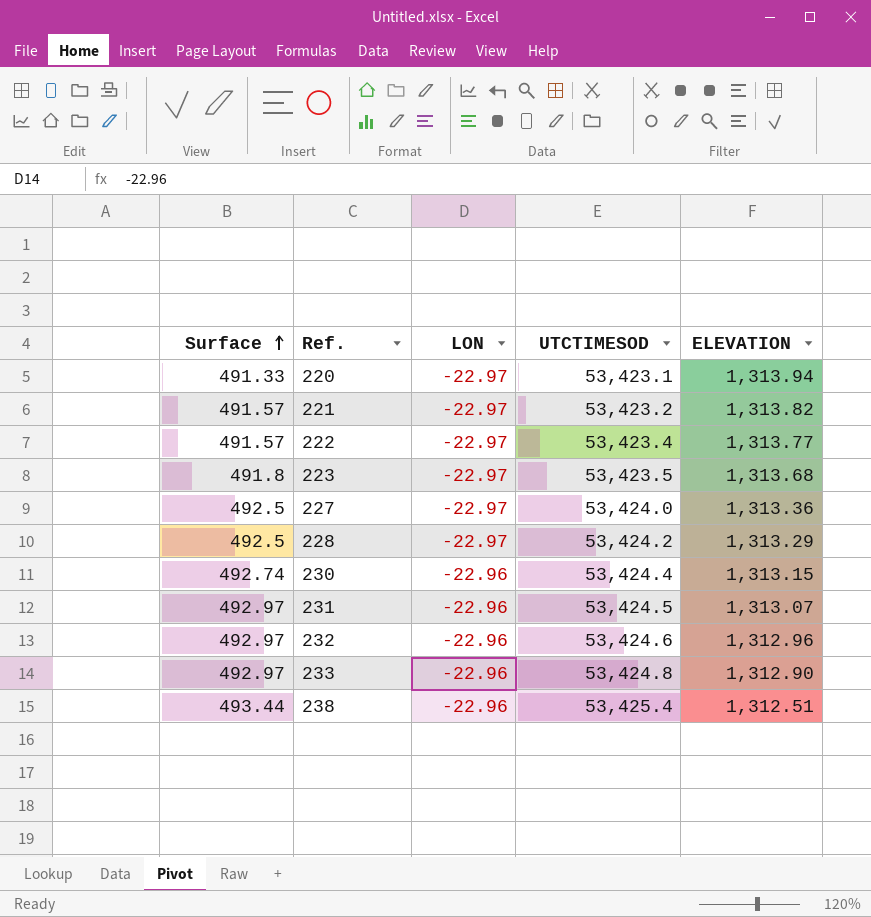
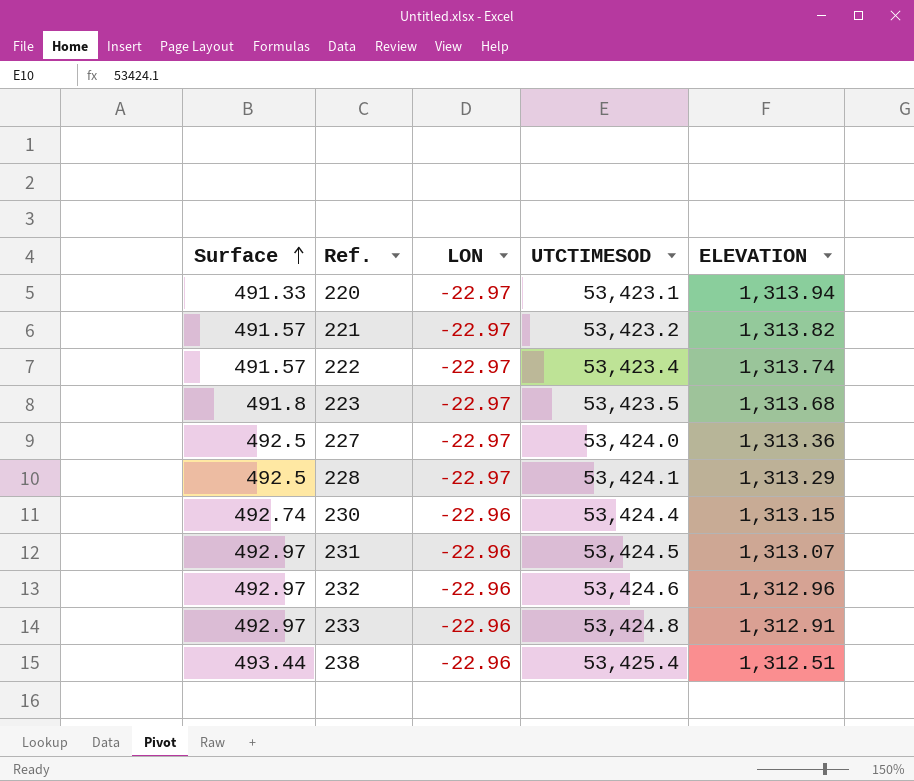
222 | ELEVATION: 1,313.77 -> 1,313.74
228 | UTCTIMESOD: 53,424.2 -> 53,424.1
233 | ELEVATION: 1,312.90 -> 1,312.91

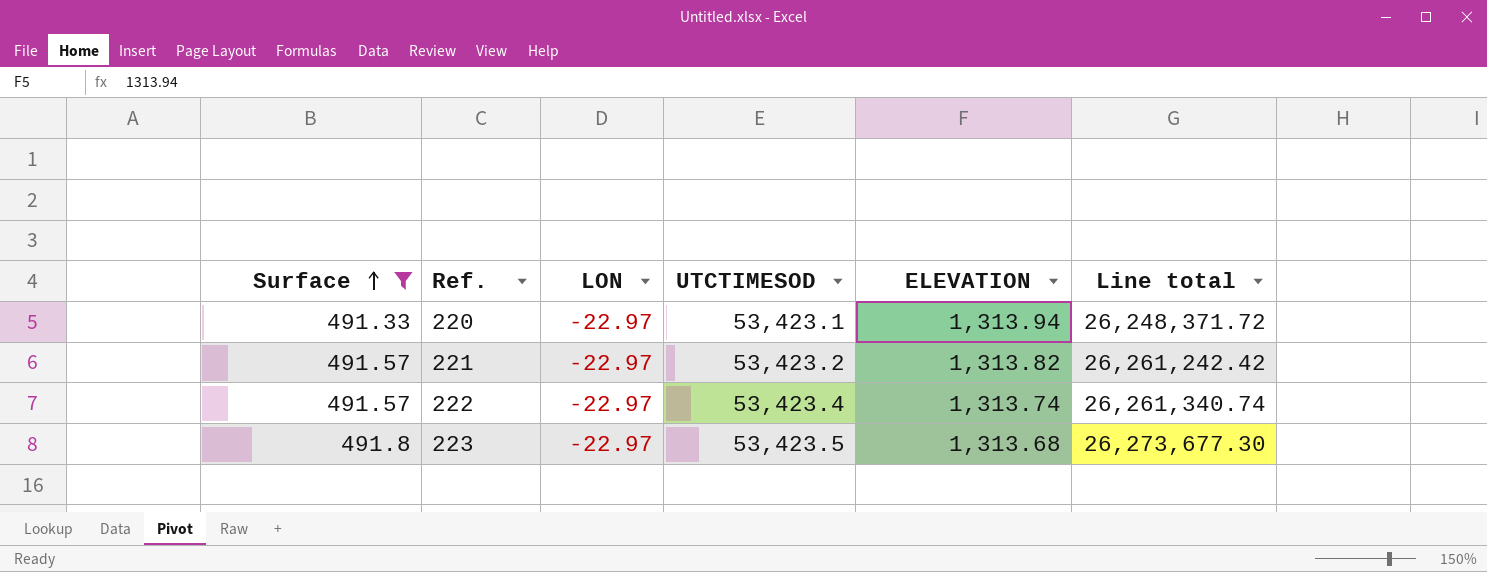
filter: none -> Surface <= 491.8
column Line total | formula: none -> [Surface] * [UTCTIMESOD]

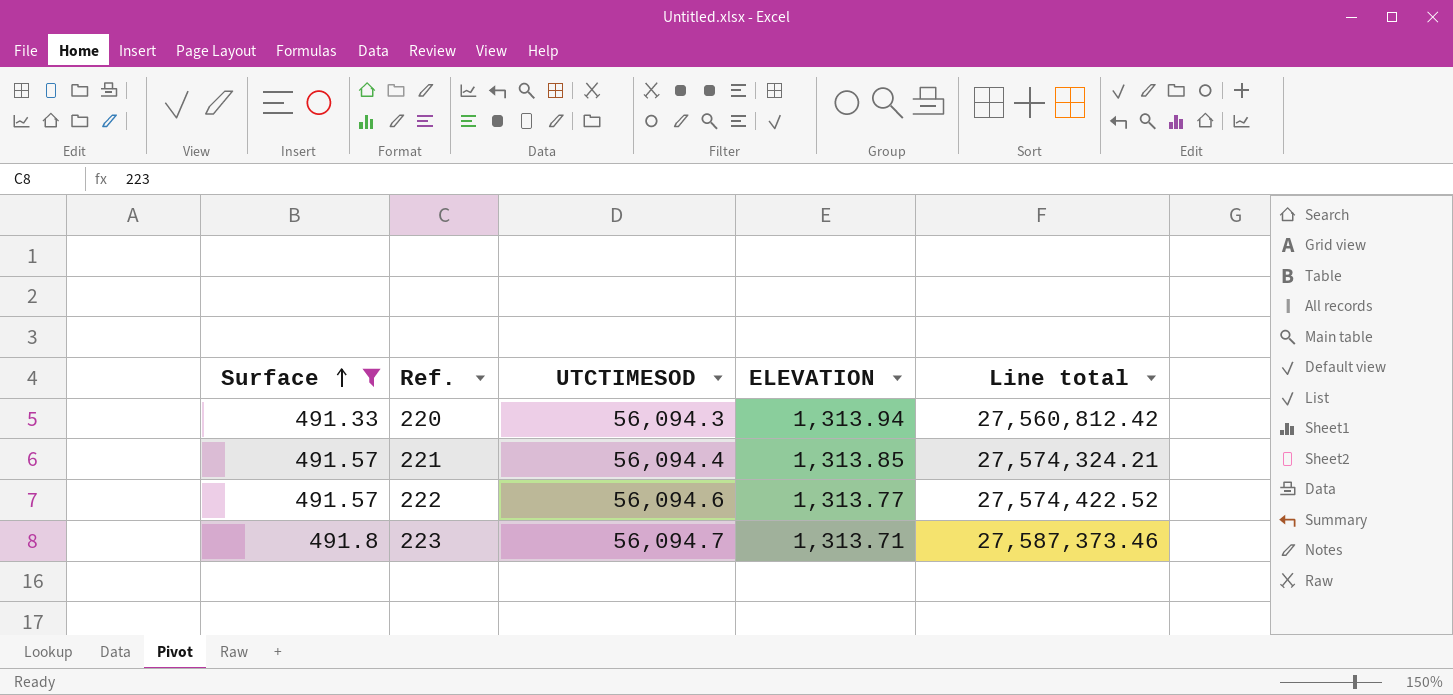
column LON | position: 3 -> none
220 | UTCTIMESOD: 53,423.1 -> 56,094.3
220 | Line total: 26,248,371.72 -> 27,560,812.42
221 | UTCTIMESOD: 53,423.2 -> 56,094.4
221 | ELEVATION: 1,313.82 -> 1,313.85
221 | Line total: 26,261,242.42 -> 27,574,324.21
222 | UTCTIMESOD: 53,423.4 -> 56,094.6
222 | ELEVATION: 1,313.74 -> 1,313.77
222 | Line total: 26,261,340.74 -> 27,574,422.52
223 | UTCTIMESOD: 53,423.5 -> 56,094.7
223 | ELEVATION: 1,313.68 -> 1,313.71
223 | Line total: 26,273,677.30 -> 27,587,373.46

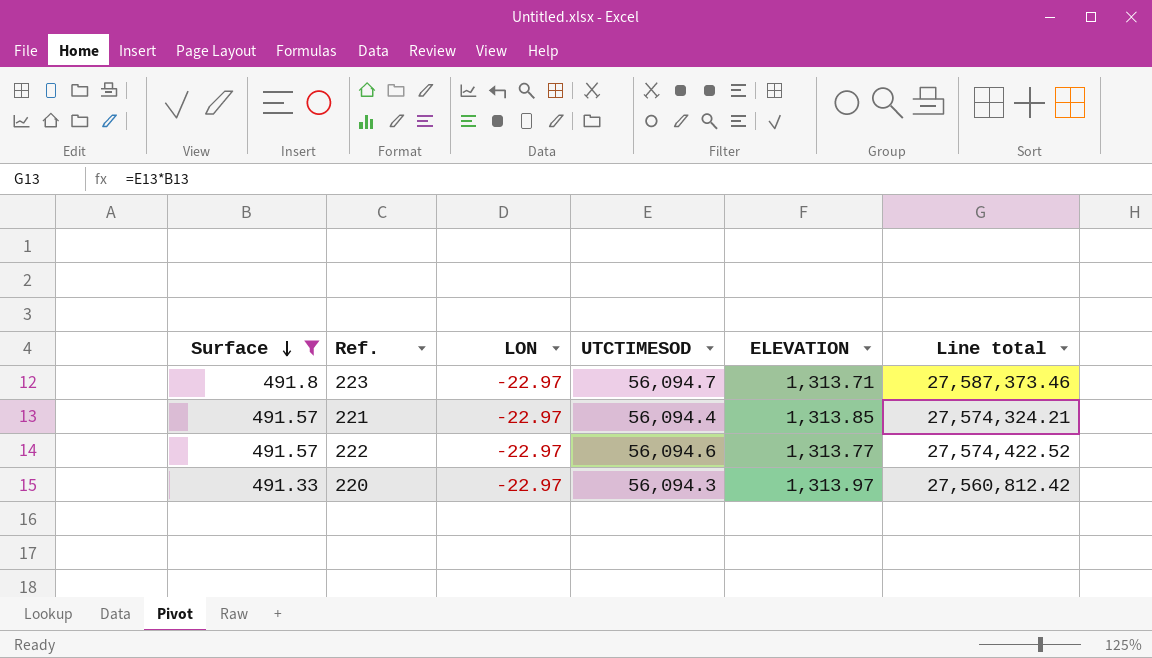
row order: Surface ascending -> Surface descending
column LON | position: none -> 3
220 | ELEVATION: 1,313.94 -> 1,313.97

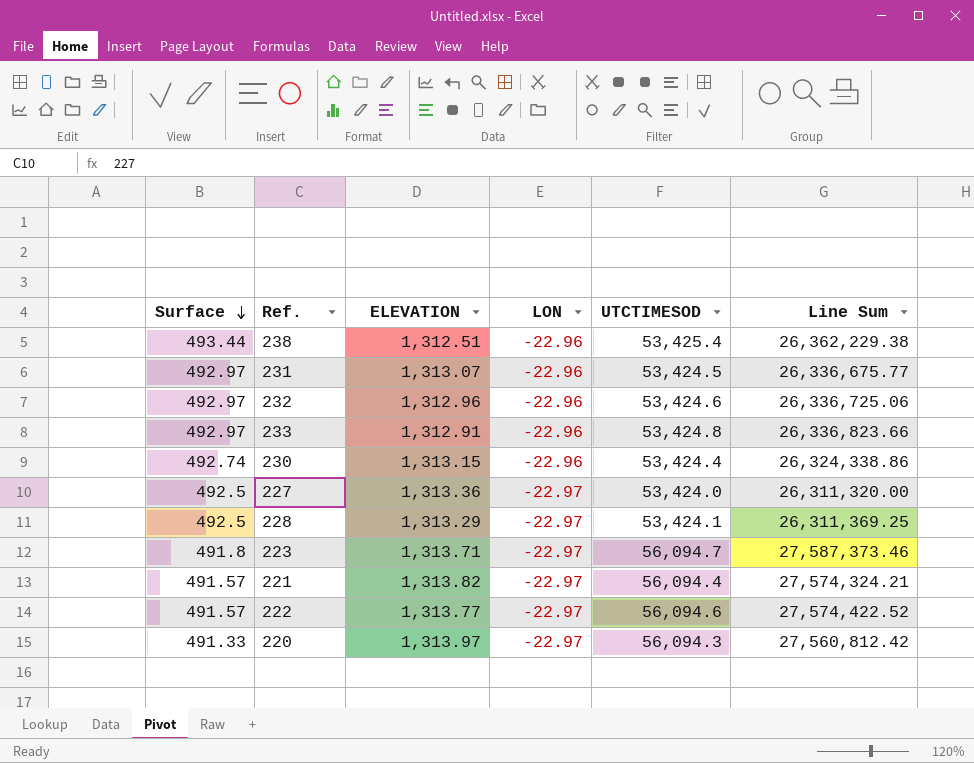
filter: Surface <= 491.8 -> none
column ELEVATION | position: 5 -> 3
column name: Line total -> Line Sum
221 | ELEVATION: 1,313.85 -> 1,313.82

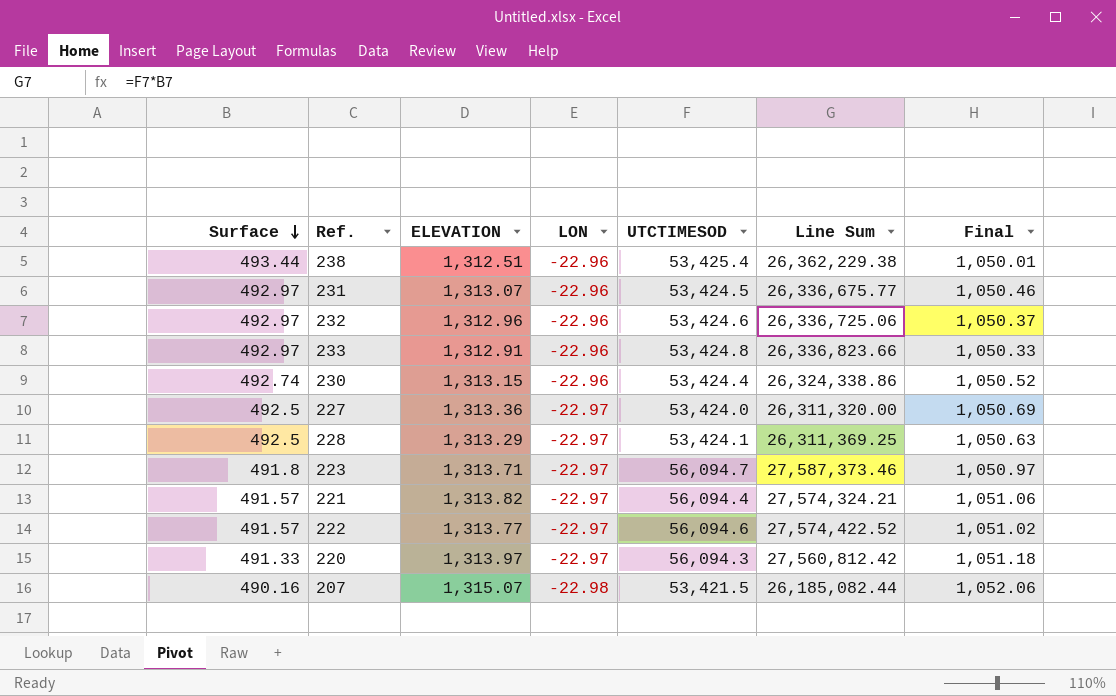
column Final | formula: none -> [ELEVATION] * 0.8
row 207: none -> 490.16 | 1,315.07 | -22.98 | 53,421.5 | 26,185,082.44 | 1,052.06

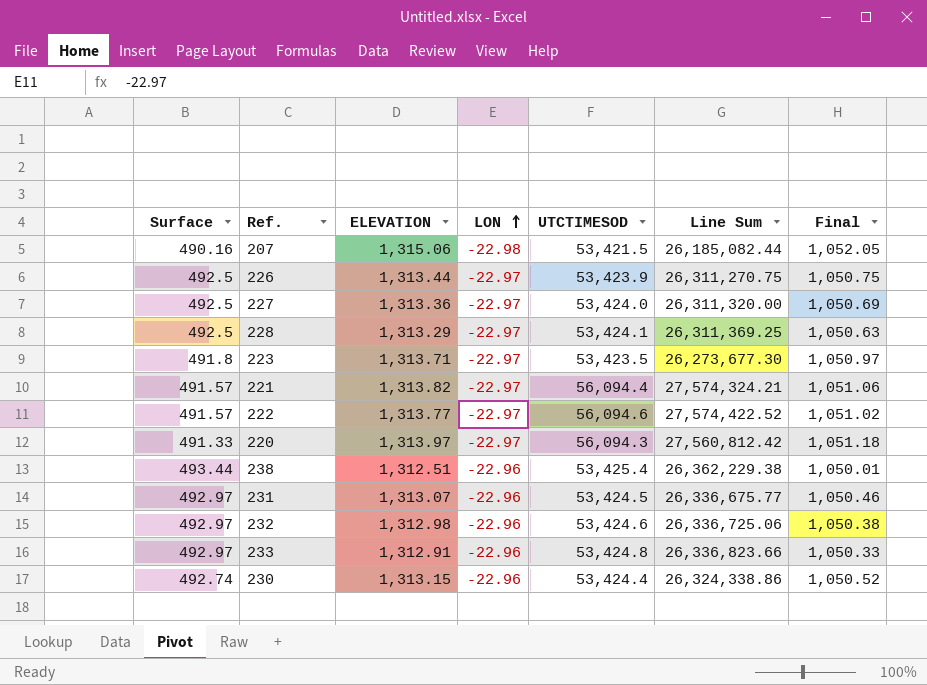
row order: Surface descending -> LON ascending
207 | ELEVATION: 1,315.07 -> 1,315.06
207 | Final: 1,052.06 -> 1,052.05
row 226: none -> 492.5 | 1,313.44 | -22.97 | 53,423.9 | 26,311,270.75 | 1,050.75
223 | UTCTIMESOD: 56,094.7 -> 53,423.5
223 | Line Sum: 27,587,373.46 -> 26,273,677.30
232 | ELEVATION: 1,312.96 -> 1,312.98
232 | Final: 1,050.37 -> 1,050.38

